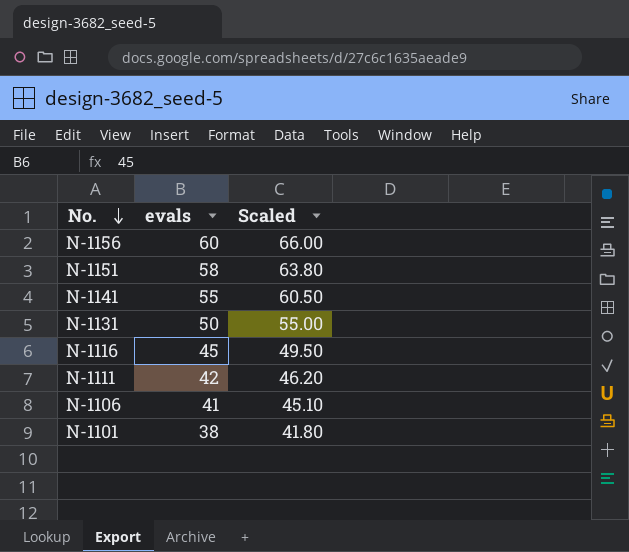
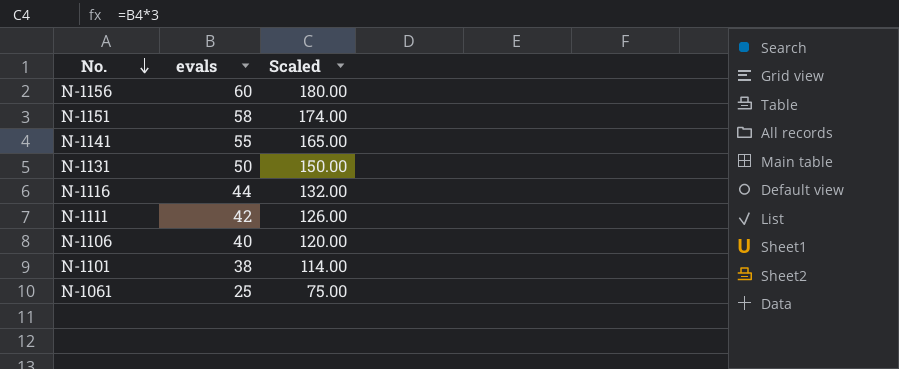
column Scaled | formula: [evals] * 1.1 -> [evals] * 3
N-1116 | evals: 45 -> 44
N-1106 | evals: 41 -> 40
row N-1061: none -> 25 | 75.00

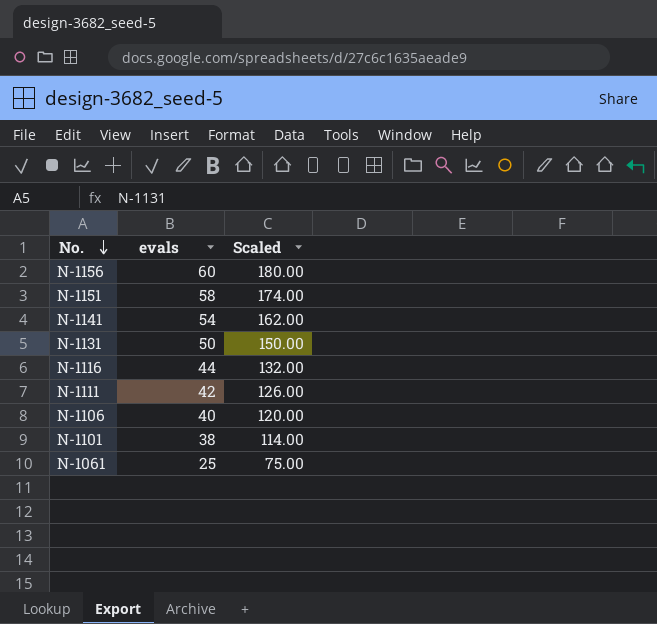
N-1141 | evals: 55 -> 54
N-1141 | Scaled: 165.00 -> 162.00

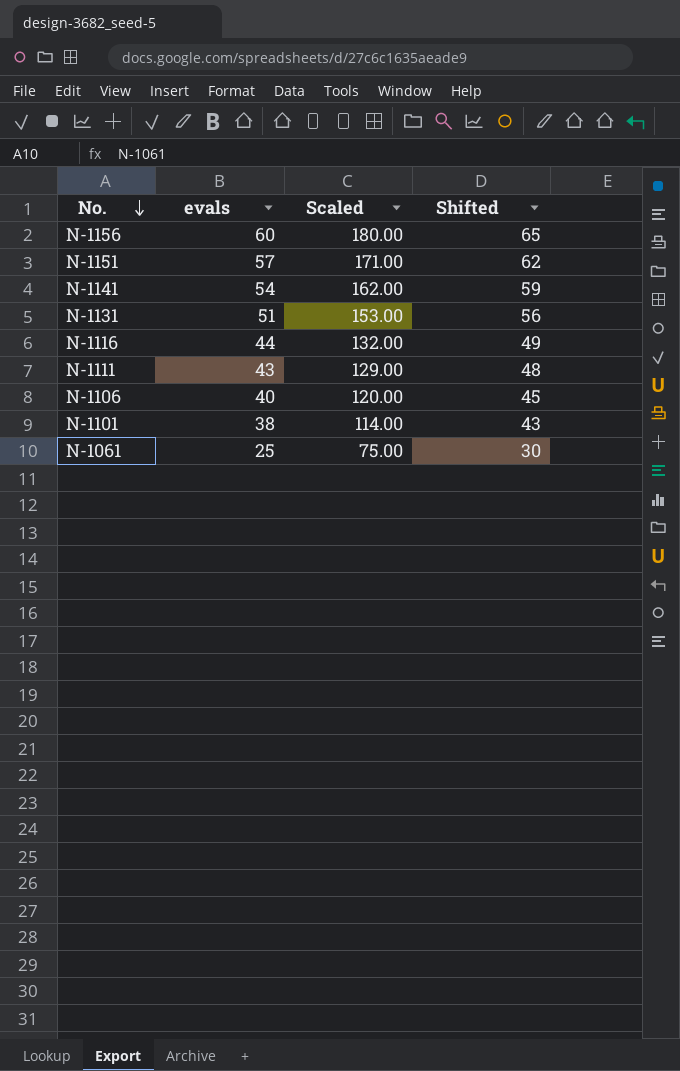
column Shifted | formula: none -> [evals] + 5
N-1151 | evals: 58 -> 57
N-1151 | Scaled: 174.00 -> 171.00
N-1131 | evals: 50 -> 51
N-1131 | Scaled: 150.00 -> 153.00
N-1111 | evals: 42 -> 43
N-1111 | Scaled: 126.00 -> 129.00

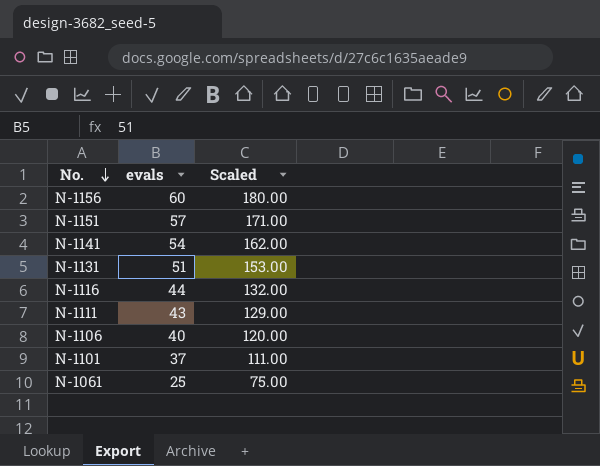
column Shifted | formula: [evals] + 5 -> none
N-1101 | evals: 38 -> 37
N-1101 | Scaled: 114.00 -> 111.00

